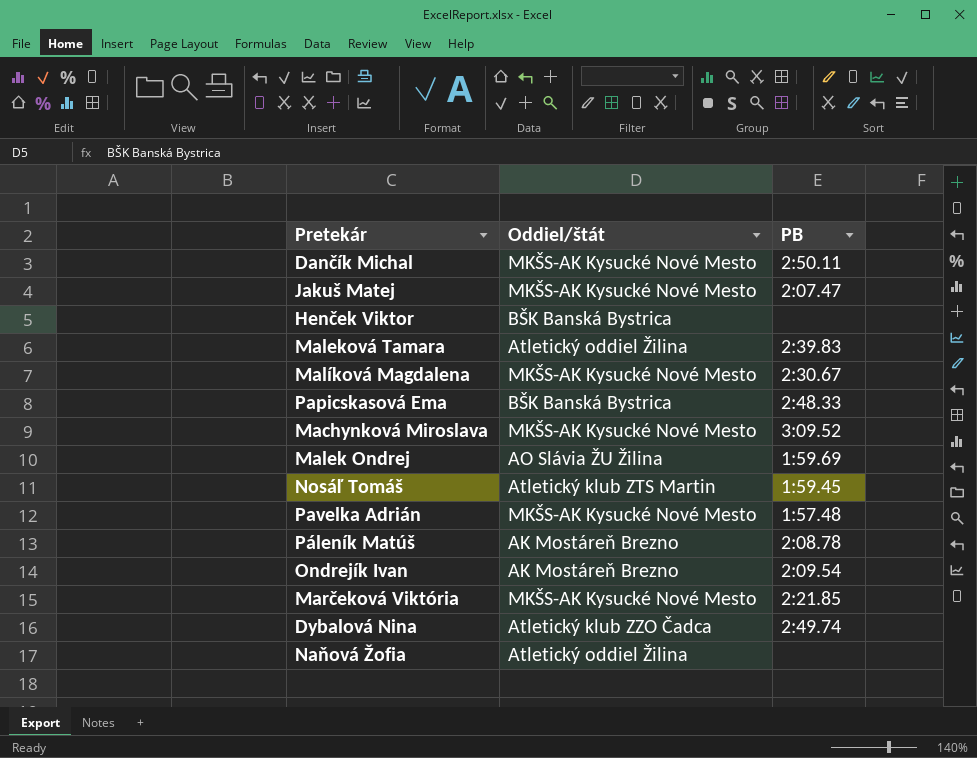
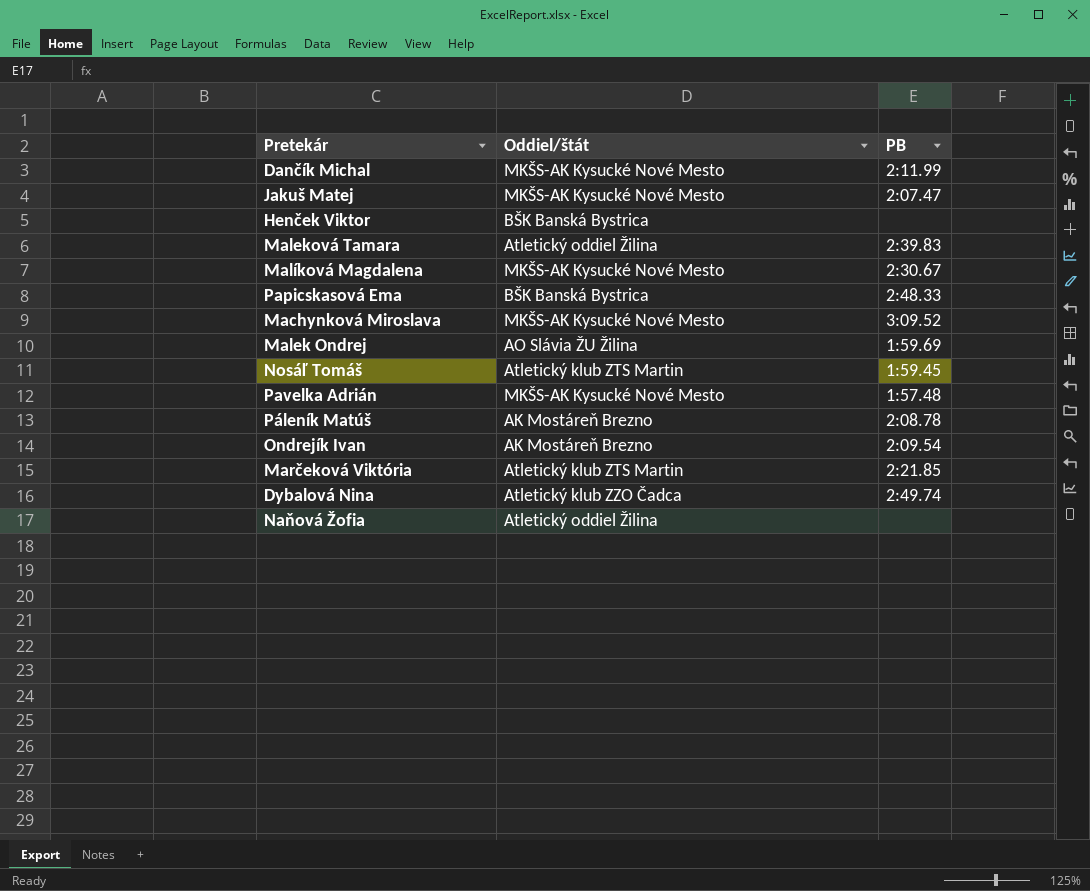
Dančík Michal | PB: 2:50.11 -> 2:11.99
Marčeková Viktória | Oddiel/štát: MKŠS-AK Kysucké Nové Mesto -> Atletický klub ZTS Martin

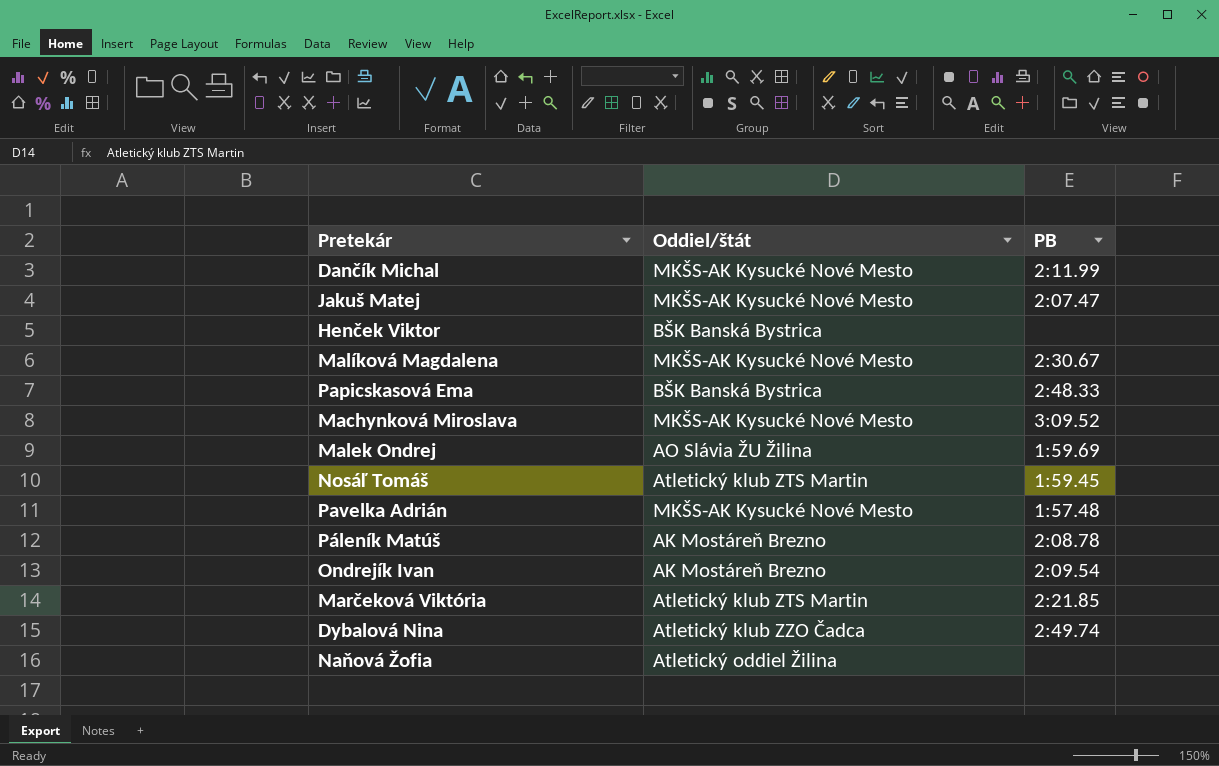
row Maleková Tamara: Atletický oddiel Žilina | 2:39.83 -> none

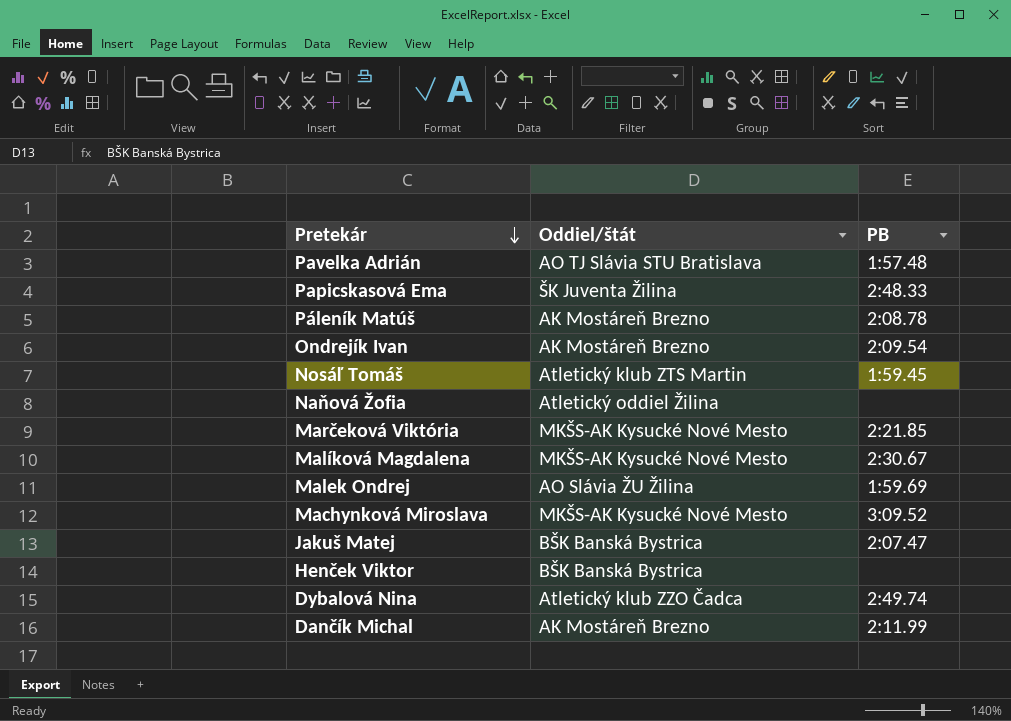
row order: none -> Pretekár descending
Pavelka Adrián | Oddiel/štát: MKŠS-AK Kysucké Nové Mesto -> AO TJ Slávia STU Bratislava
Papicskasová Ema | Oddiel/štát: BŠK Banská Bystrica -> ŠK Juventa Žilina
Marčeková Viktória | Oddiel/štát: Atletický klub ZTS Martin -> MKŠS-AK Kysucké Nové Mesto
Jakuš Matej | Oddiel/štát: MKŠS-AK Kysucké Nové Mesto -> BŠK Banská Bystrica
Dančík Michal | Oddiel/štát: MKŠS-AK Kysucké Nové Mesto -> AK Mostáreň Brezno

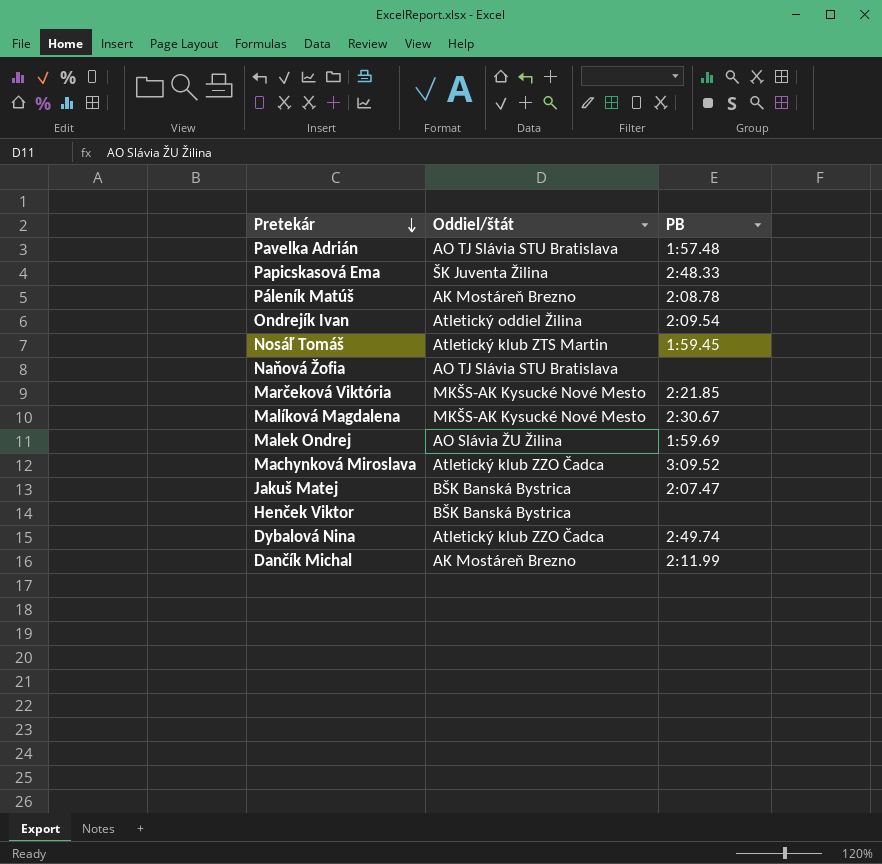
Ondrejík Ivan | Oddiel/štát: AK Mostáreň Brezno -> Atletický oddiel Žilina
Naňová Žofia | Oddiel/štát: Atletický oddiel Žilina -> AO TJ Slávia STU Bratislava
Machynková Miroslava | Oddiel/štát: MKŠS-AK Kysucké Nové Mesto -> Atletický klub ZZO Čadca

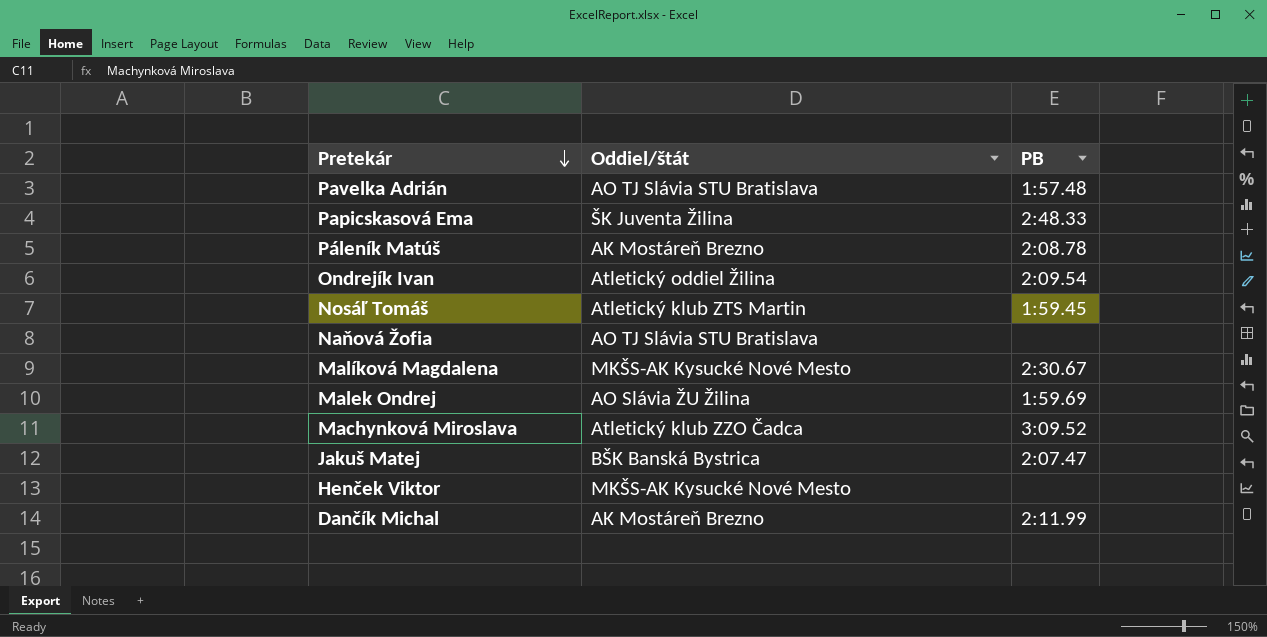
row Marčeková Viktória: MKŠS-AK Kysucké Nové Mesto | 2:21.85 -> none
row Dybalová Nina: Atletický klub ZZO Čadca | 2:49.74 -> none
Henček Viktor | Oddiel/štát: BŠK Banská Bystrica -> MKŠS-AK Kysucké Nové Mesto

